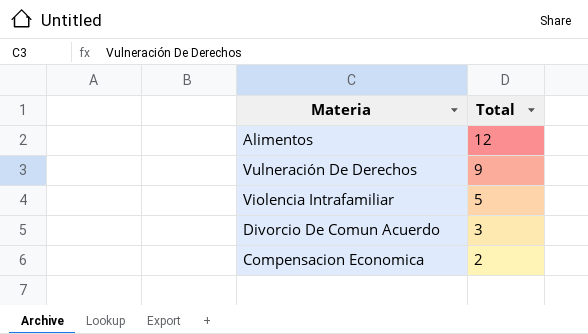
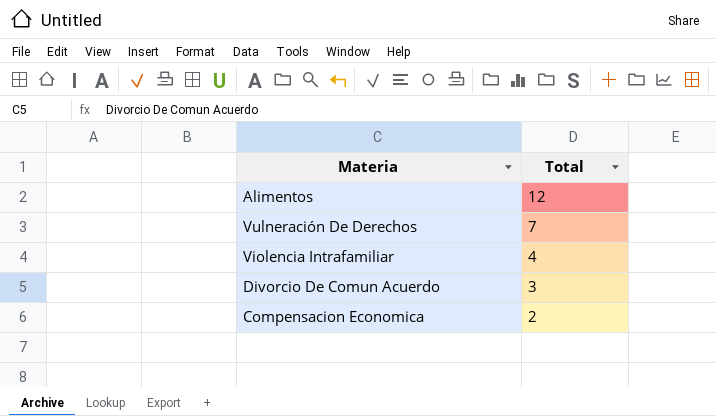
Vulneración De Derechos | Total: 9 -> 7
Violencia Intrafamiliar | Total: 5 -> 4

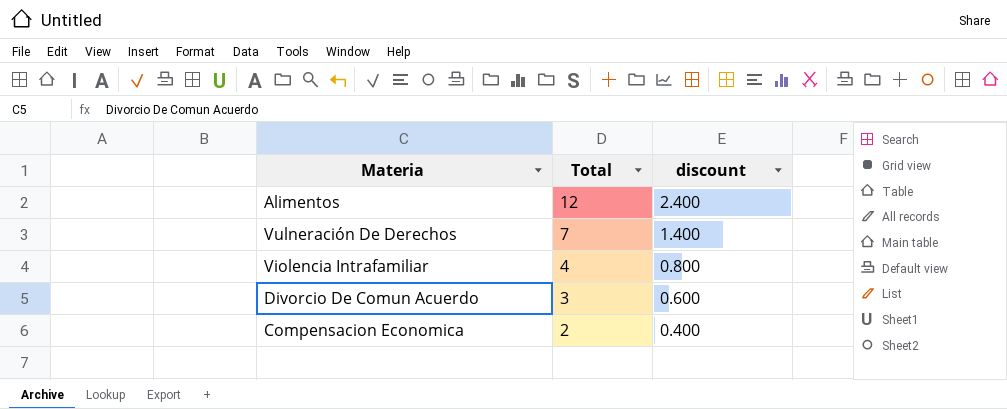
column discount | formula: none -> [Total] * 0.2

